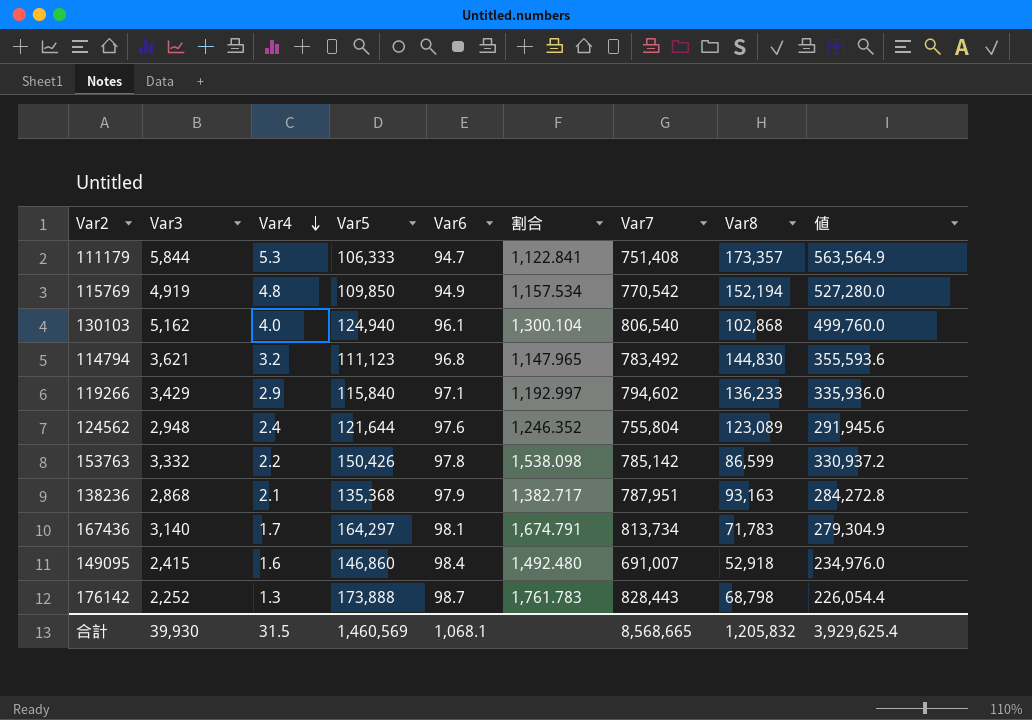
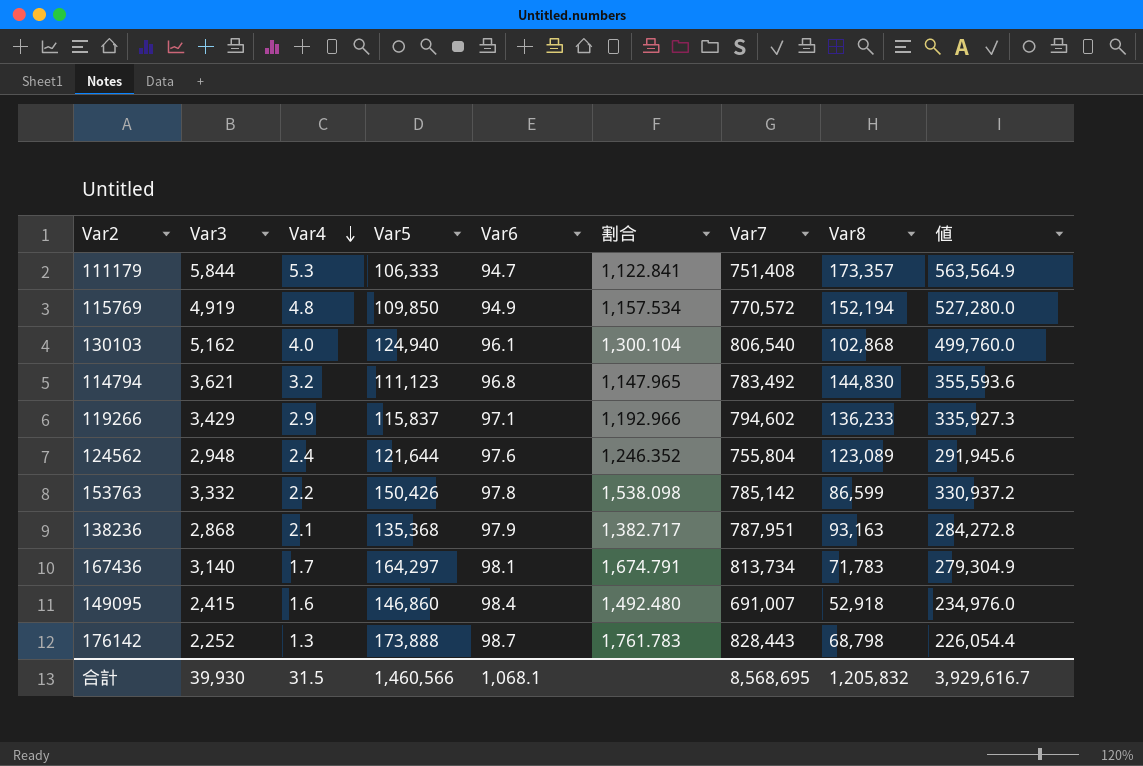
115769 | Var7: 770,542 -> 770,572
119266 | Var5: 115,840 -> 115,837
119266 | 割合: 1,192.997 -> 1,192.966
119266 | 値: 335,936.0 -> 335,927.3
合計 | Var5: 1,460,569 -> 1,460,566
合計 | Var7: 8,568,665 -> 8,568,695
合計 | 値: 3,929,625.4 -> 3,929,616.7

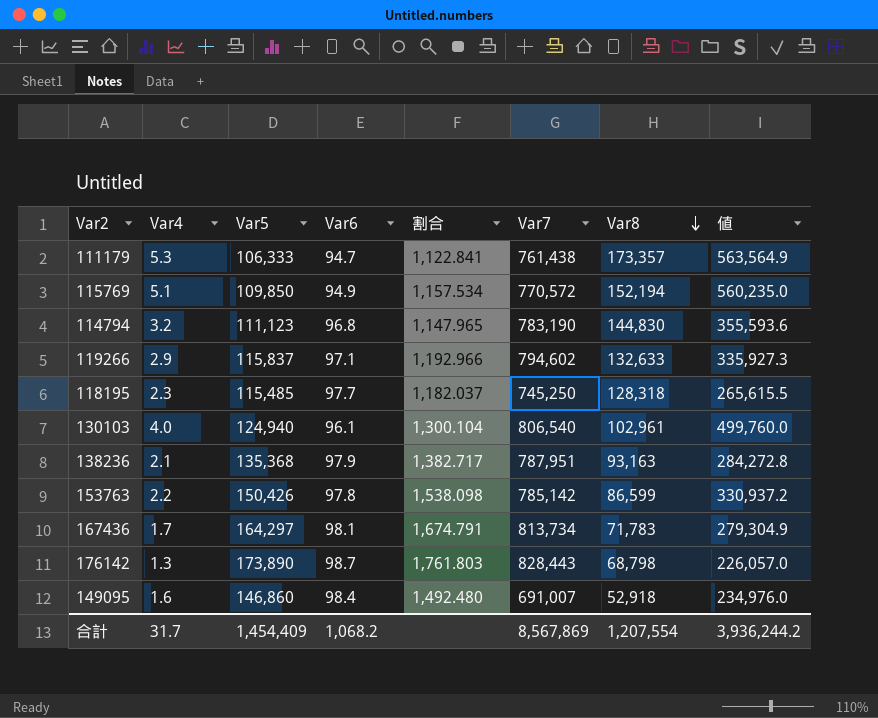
row order: Var4 descending -> Var8 descending
column Var3 | position: 2 -> none
row 124562: 2,948 | 2.4 | 121,644 | 97.6 | 1,246.352 | 755,804 | 123,089 | 291,945.6 -> none
111179 | Var7: 751,408 -> 761,438
115769 | Var4: 4.8 -> 5.1
115769 | 値: 527,280.0 -> 560,235.0
114794 | Var7: 783,492 -> 783,190
119266 | Var8: 136,233 -> 132,633
row 118195: none -> 2.3 | 115,485 | 97.7 | 1,182.037 | 745,250 | 128,318 | 265,615.5
130103 | Var8: 102,868 -> 102,961
176142 | Var5: 173,888 -> 173,890
176142 | 割合: 1,761.783 -> 1,761.803
176142 | 値: 226,054.4 -> 226,057.0
合計 | Var4: 31.5 -> 31.7
合計 | Var5: 1,460,566 -> 1,454,409
合計 | Var6: 1,068.1 -> 1,068.2
合計 | Var7: 8,568,695 -> 8,567,869
合計 | Var8: 1,205,832 -> 1,207,554
合計 | 値: 3,929,616.7 -> 3,936,244.2

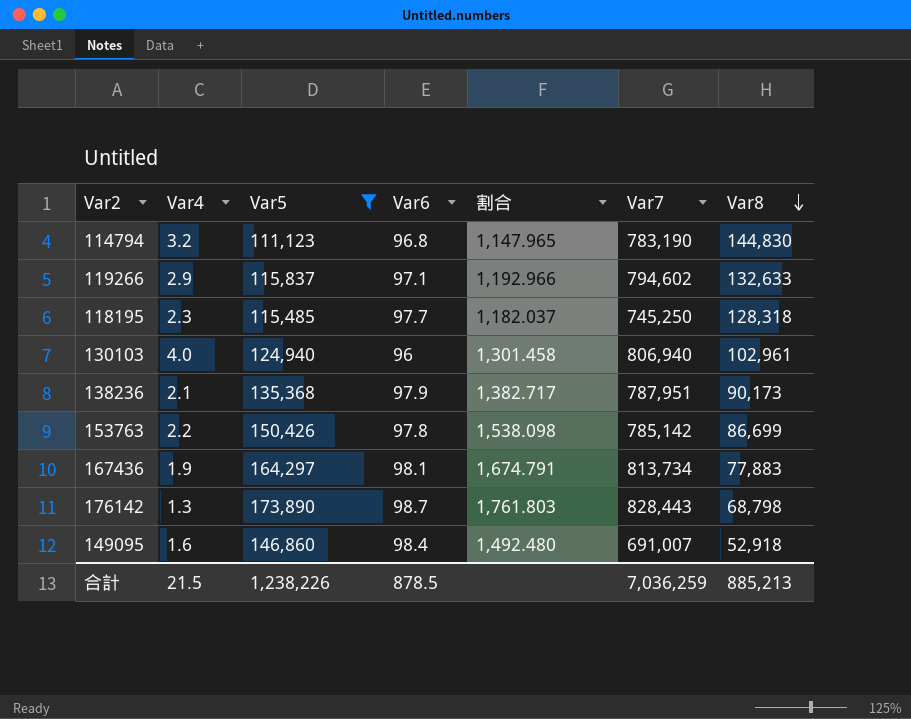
filter: none -> Var5 >= 111,123
column 値 | formula: [Var4] * [Var5] -> none
130103 | Var6: 96.1 -> 96
130103 | 割合: 1,300.104 -> 1,301.458
130103 | Var7: 806,540 -> 806,940
138236 | Var8: 93,163 -> 90,173
153763 | Var8: 86,599 -> 86,699
167436 | Var4: 1.7 -> 1.9
167436 | Var8: 71,783 -> 77,883
合計 | Var4: 31.7 -> 21.5
合計 | Var5: 1,454,409 -> 1,238,226
合計 | Var6: 1,068.2 -> 878.5
合計 | Var7: 8,567,869 -> 7,036,259
合計 | Var8: 1,207,554 -> 885,213

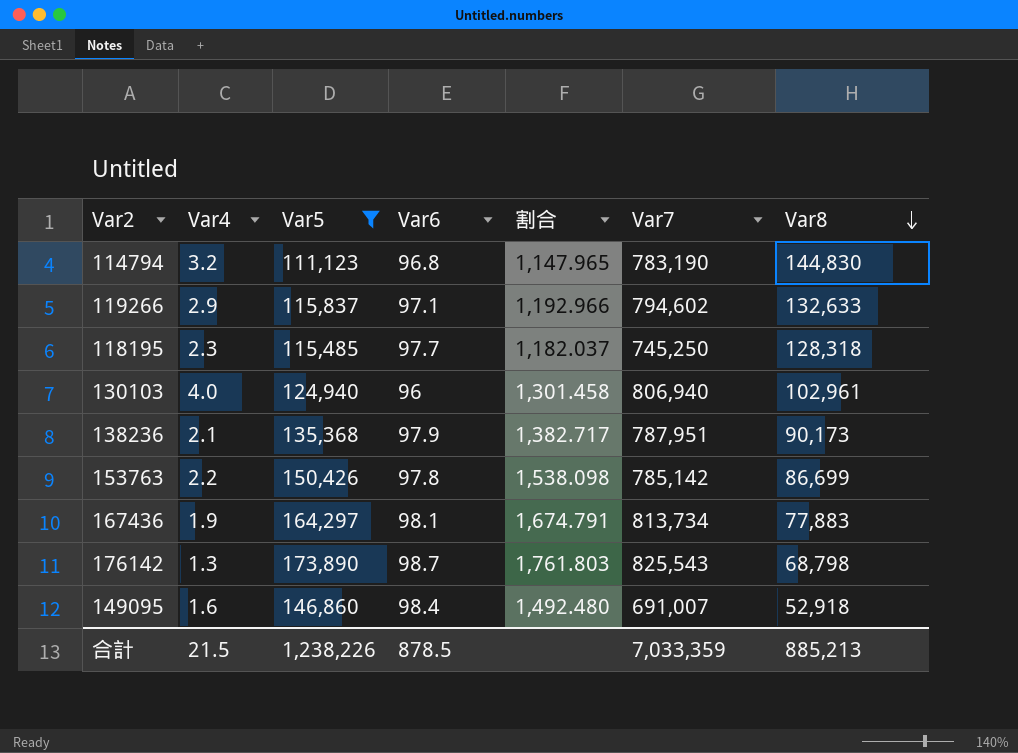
176142 | Var7: 828,443 -> 825,543
合計 | Var7: 7,036,259 -> 7,033,359

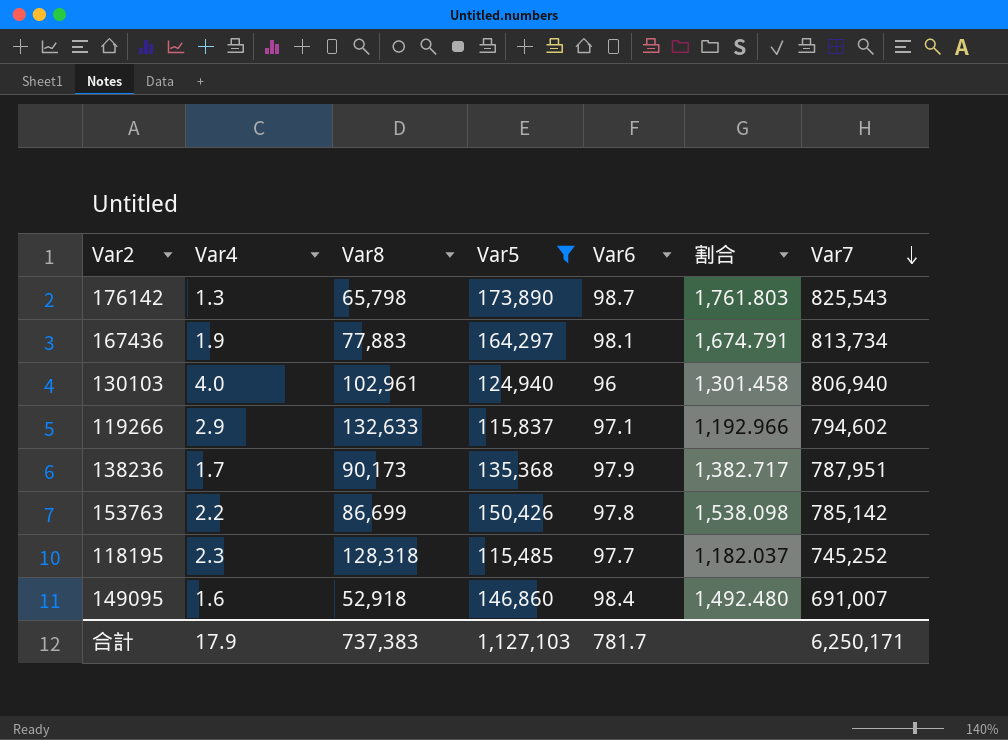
row order: Var8 descending -> Var7 descending
column Var8 | position: 7 -> 3
row 114794: 3.2 | 111,123 | 96.8 | 1,147.965 | 783,190 | 144,830 -> none
176142 | Var8: 68,798 -> 65,798
138236 | Var4: 2.1 -> 1.7
118195 | Var7: 745,250 -> 745,252
合計 | Var4: 21.5 -> 17.9
合計 | Var8: 885,213 -> 737,383
合計 | Var5: 1,238,226 -> 1,127,103
合計 | Var6: 878.5 -> 781.7
合計 | Var7: 7,033,359 -> 6,250,171

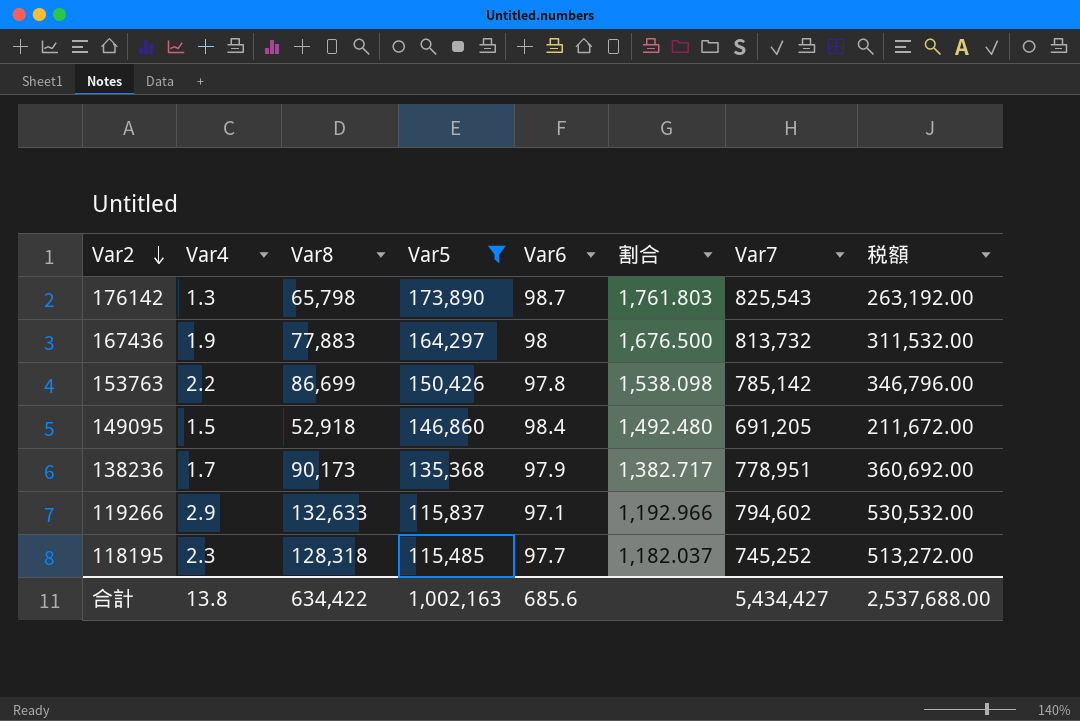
row order: Var7 descending -> Var2 descending
column 税額 | formula: none -> [Var8] * 4
row 130103: 4.0 | 102,961 | 124,940 | 96 | 1,301.458 | 806,940 -> none
167436 | Var6: 98.1 -> 98
167436 | 割合: 1,674.791 -> 1,676.500
167436 | Var7: 813,734 -> 813,732
149095 | Var4: 1.6 -> 1.5
149095 | Var7: 691,007 -> 691,205
138236 | Var7: 787,951 -> 778,951
合計 | Var4: 17.9 -> 13.8
合計 | Var8: 737,383 -> 634,422
合計 | Var5: 1,127,103 -> 1,002,163
合計 | Var6: 781.7 -> 685.6
合計 | Var7: 6,250,171 -> 5,434,427

